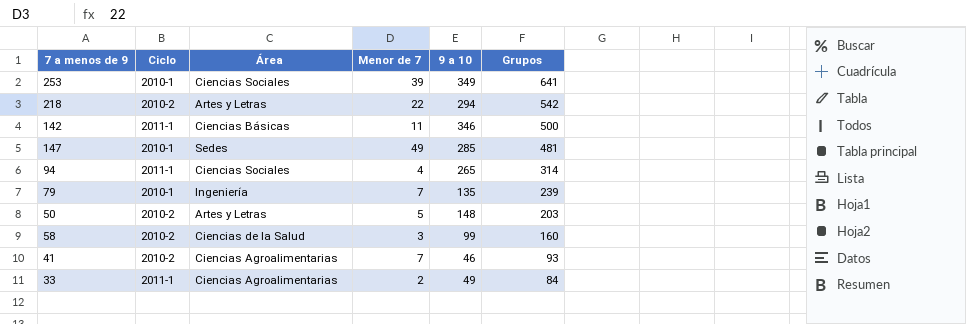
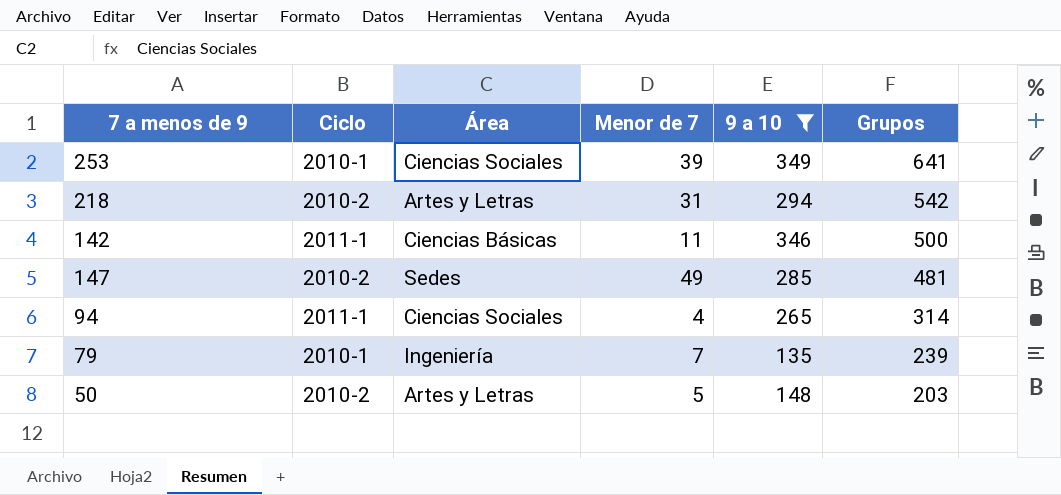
filter: none -> 9 a 10 >= 135
218 | Menor de 7: 22 -> 31
147 | Ciclo: 2010-1 -> 2010-2

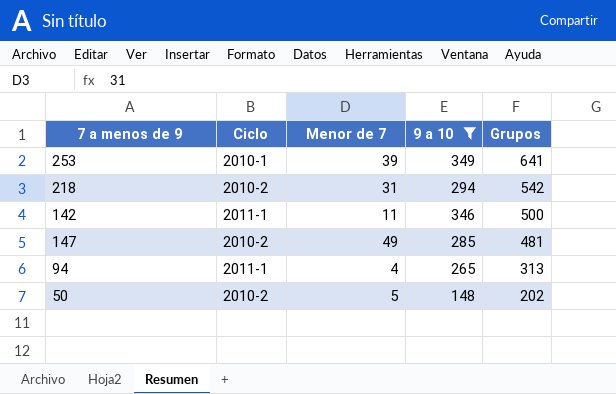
column Área | position: 3 -> none
row 79: 2010-1 | Ingeniería | 7 | 135 | 239 -> none
94 | Grupos: 314 -> 313
50 | Grupos: 203 -> 202

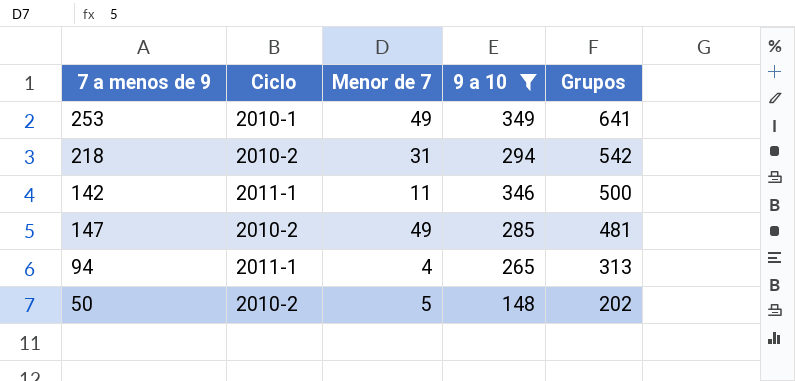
253 | Menor de 7: 39 -> 49

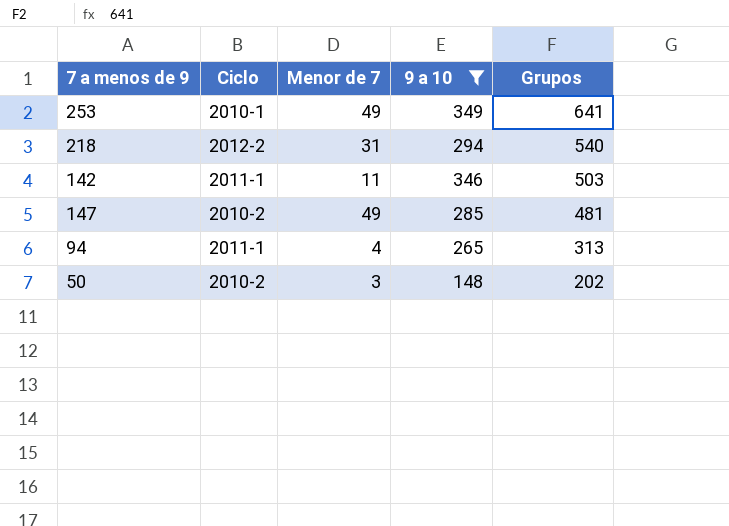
218 | Ciclo: 2010-2 -> 2012-2
218 | Grupos: 542 -> 540
142 | Grupos: 500 -> 503
50 | Menor de 7: 5 -> 3

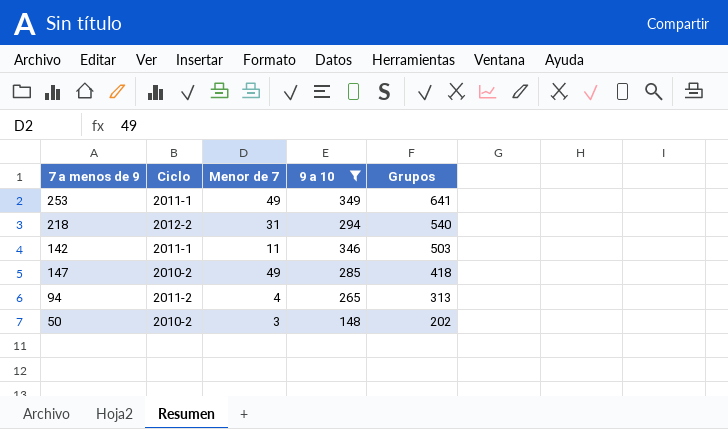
253 | Ciclo: 2010-1 -> 2011-1
147 | Grupos: 481 -> 418
94 | Ciclo: 2011-1 -> 2011-2

